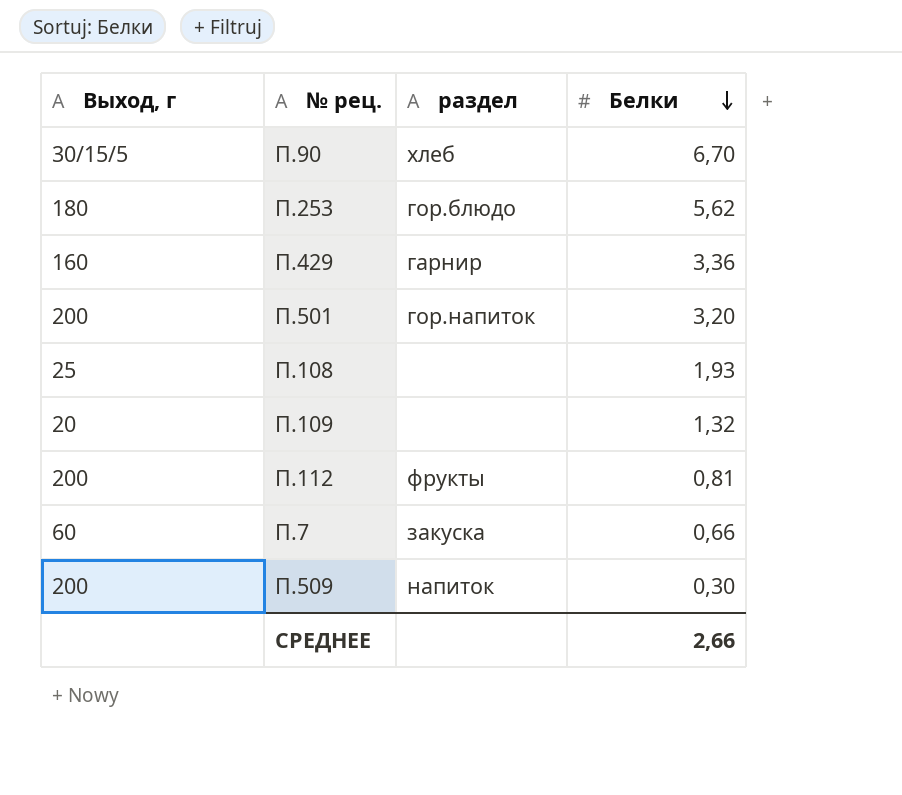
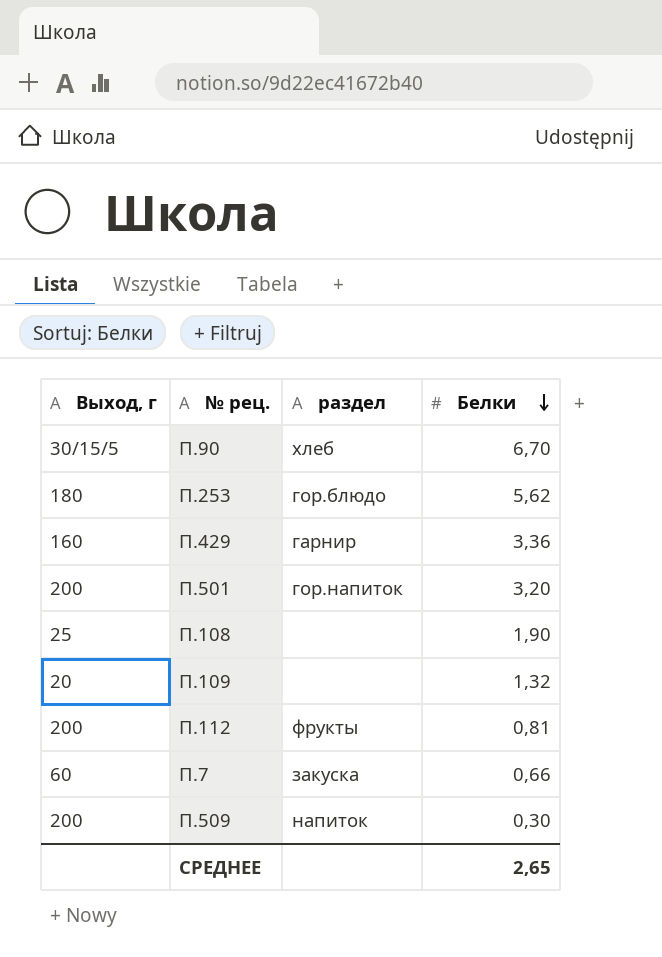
П.108 | Белки: 1,93 -> 1,90
СРЕДНЕЕ | Белки: 2,66 -> 2,65

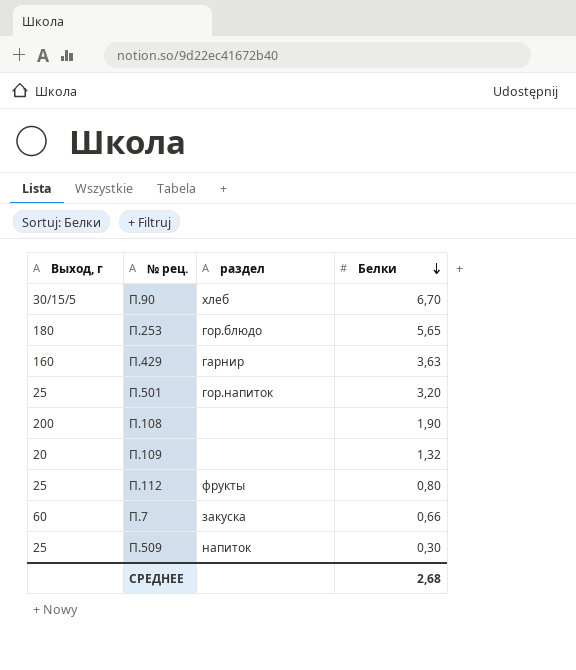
П.253 | Белки: 5,62 -> 5,65
П.429 | Белки: 3,36 -> 3,63
П.501 | Выход, г: 200 -> 25
П.108 | Выход, г: 25 -> 200
П.112 | Выход, г: 200 -> 25
П.112 | Белки: 0,81 -> 0,80
П.509 | Выход, г: 200 -> 25
СРЕДНЕЕ | Белки: 2,65 -> 2,68

